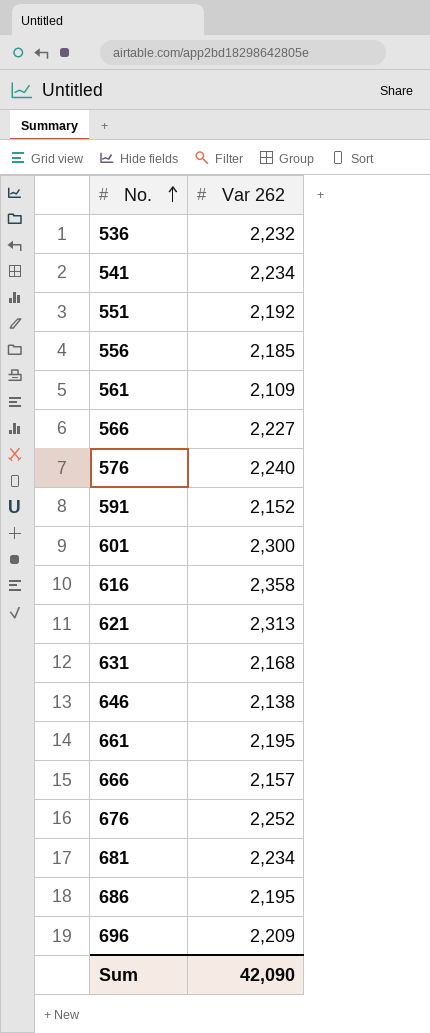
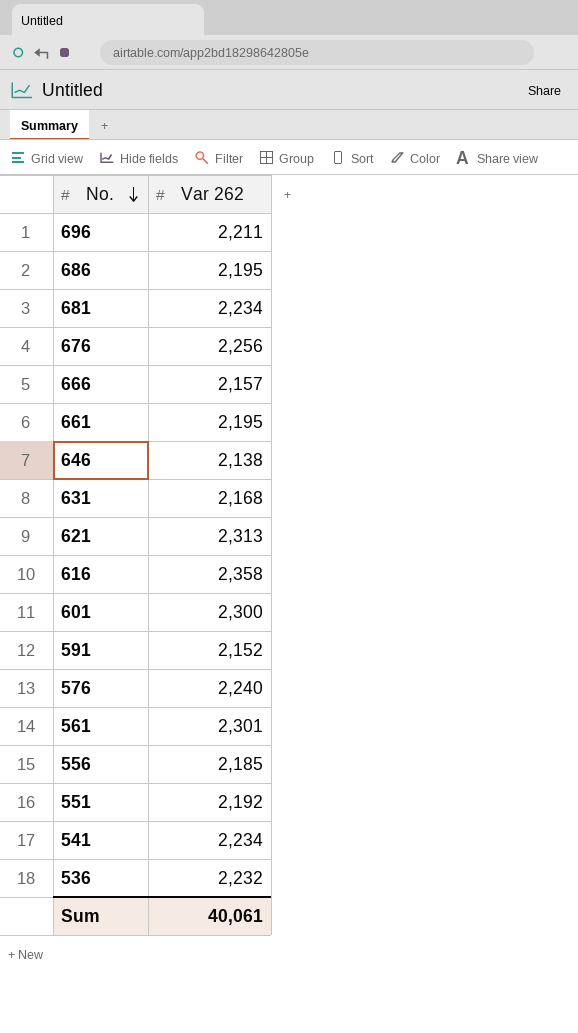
row order: No. ascending -> No. descending
row 566: 2,227 -> none
696 | Var 262: 2,209 -> 2,211
676 | Var 262: 2,252 -> 2,256
561 | Var 262: 2,109 -> 2,301
Sum | Var 262: 42,090 -> 40,061

